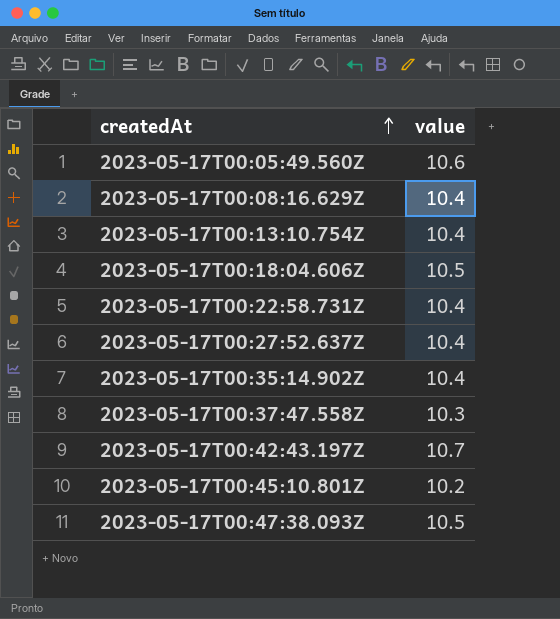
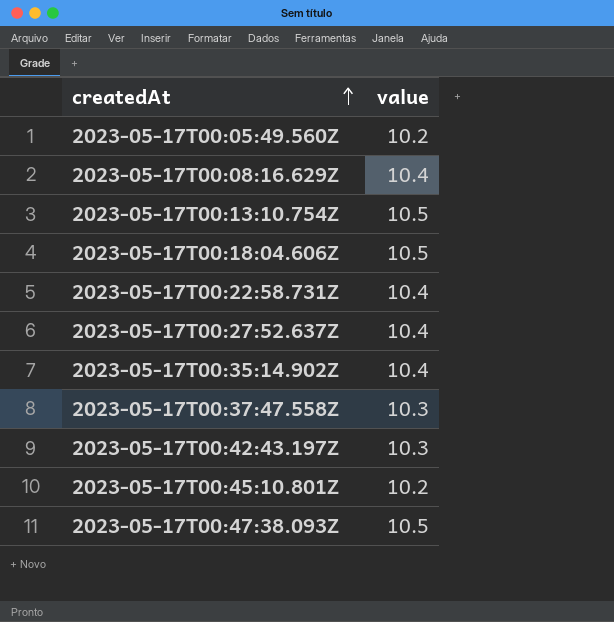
2023-05-17T00:05:49.560Z | value: 10.6 -> 10.2
2023-05-17T00:13:10.754Z | value: 10.4 -> 10.5
2023-05-17T00:42:43.197Z | value: 10.7 -> 10.3

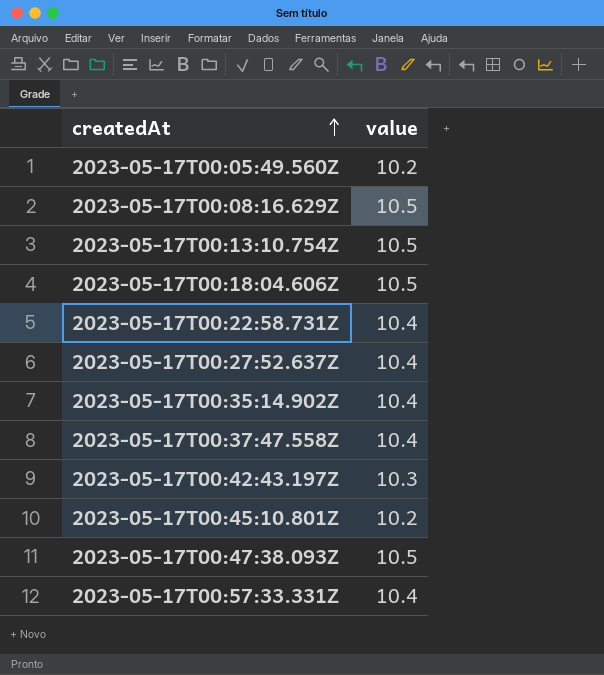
2023-05-17T00:08:16.629Z | value: 10.4 -> 10.5
2023-05-17T00:37:47.558Z | value: 10.3 -> 10.4
row 2023-05-17T00:57:33.331Z: none -> 10.4

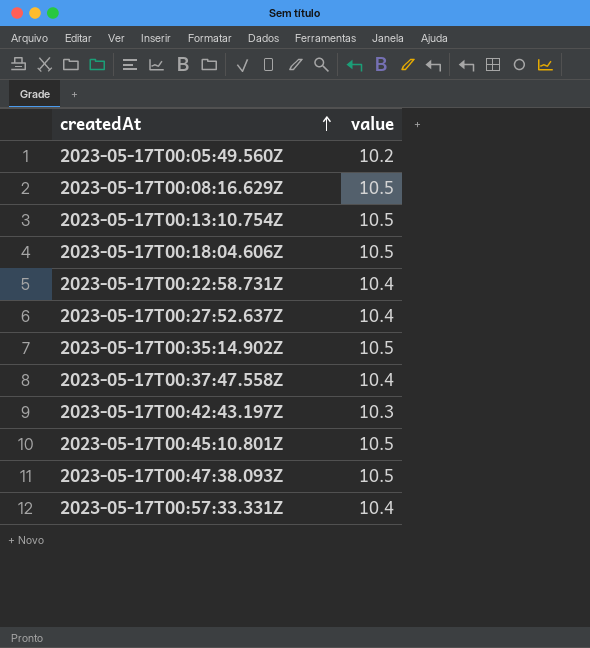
2023-05-17T00:35:14.902Z | value: 10.4 -> 10.5
2023-05-17T00:45:10.801Z | value: 10.2 -> 10.5

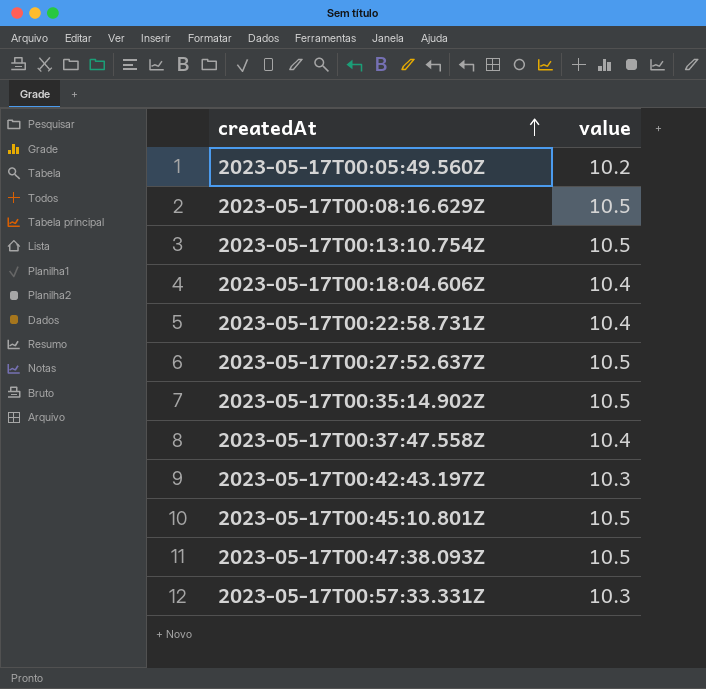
2023-05-17T00:18:04.606Z | value: 10.5 -> 10.4
2023-05-17T00:27:52.637Z | value: 10.4 -> 10.5
2023-05-17T00:57:33.331Z | value: 10.4 -> 10.3

